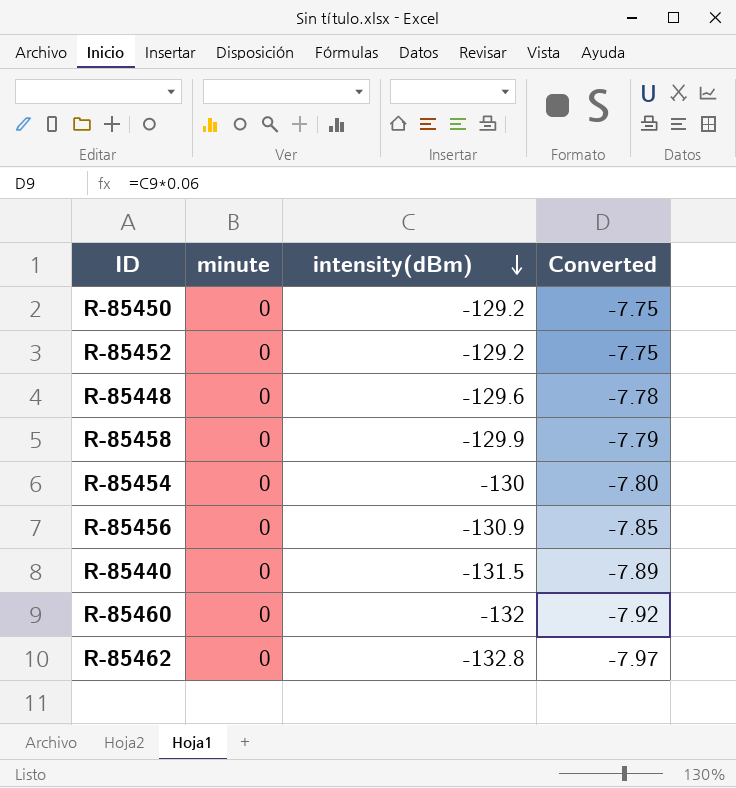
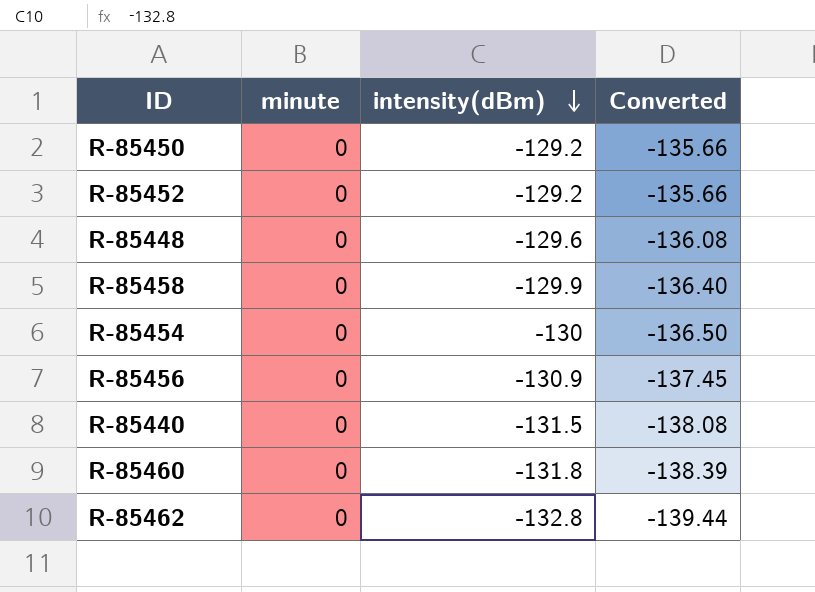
column Converted | formula: [intensity(dBm)] * 0.06 -> [intensity(dBm)] * 1.05
R-85460 | intensity(dBm): -132 -> -131.8

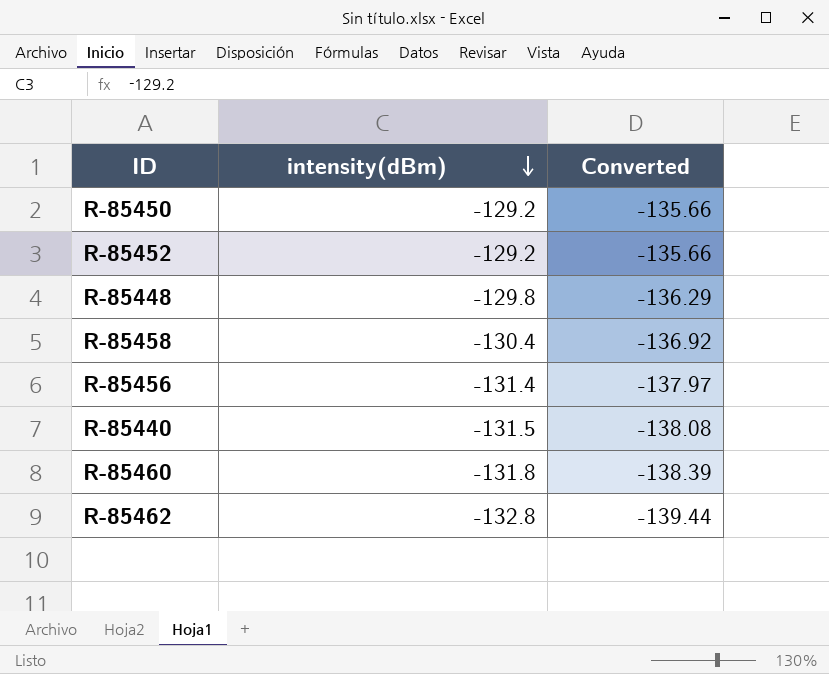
column minute | position: 2 -> none
row R-85454: 0 | -130 | -136.50 -> none
R-85448 | intensity(dBm): -129.6 -> -129.8
R-85448 | Converted: -136.08 -> -136.29
R-85458 | intensity(dBm): -129.9 -> -130.4
R-85458 | Converted: -136.40 -> -136.92
R-85456 | intensity(dBm): -130.9 -> -131.4
R-85456 | Converted: -137.45 -> -137.97

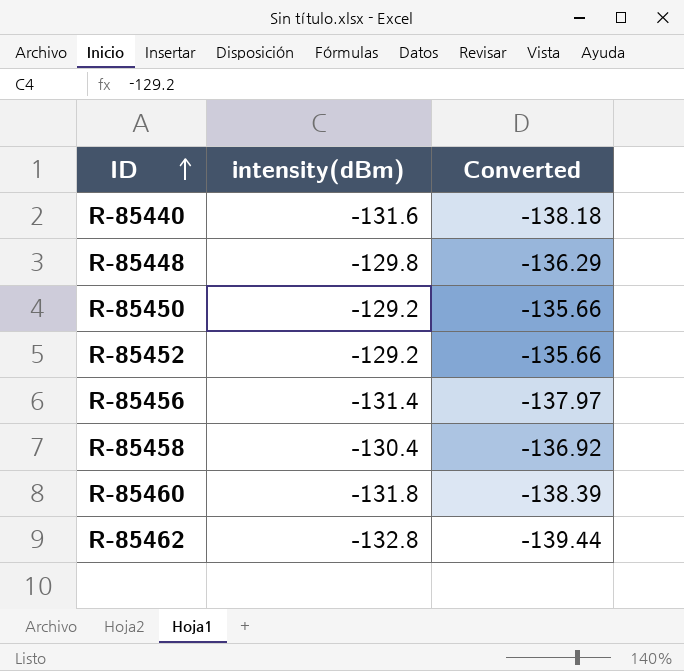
row order: intensity(dBm) descending -> ID ascending
R-85440 | intensity(dBm): -131.5 -> -131.6
R-85440 | Converted: -138.08 -> -138.18

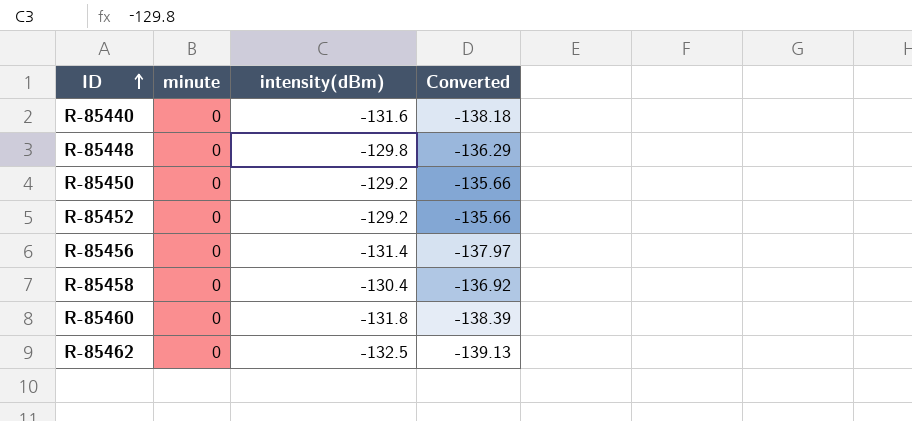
column minute | position: none -> 2
R-85462 | intensity(dBm): -132.8 -> -132.5
R-85462 | Converted: -139.44 -> -139.13

